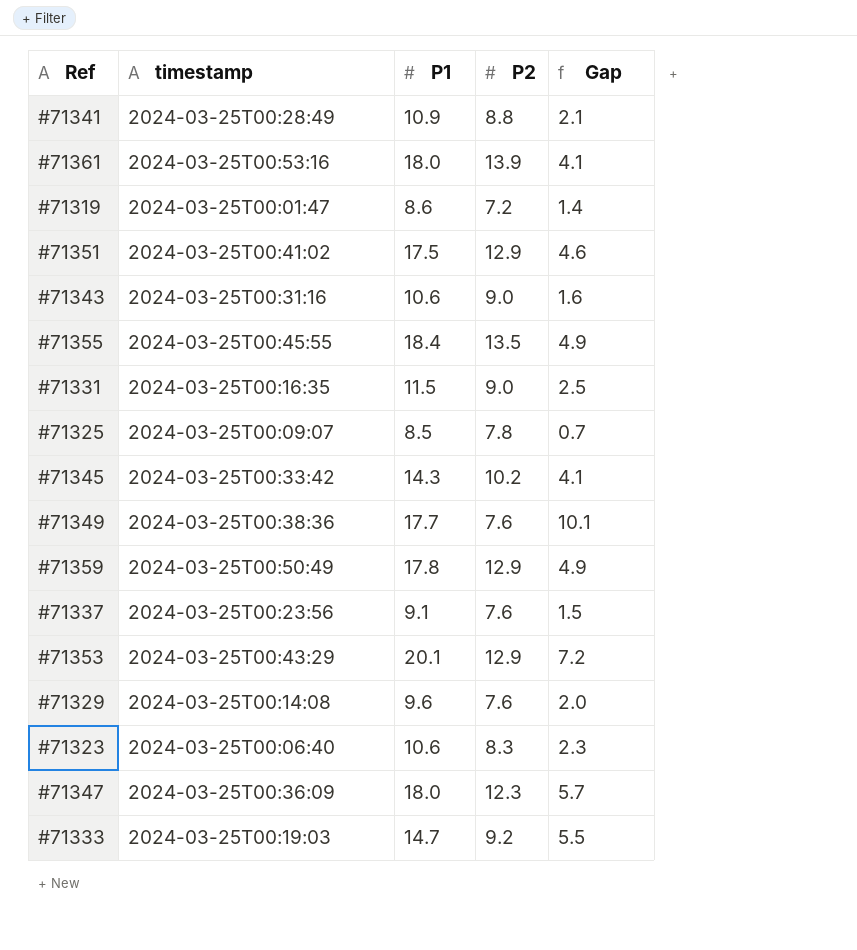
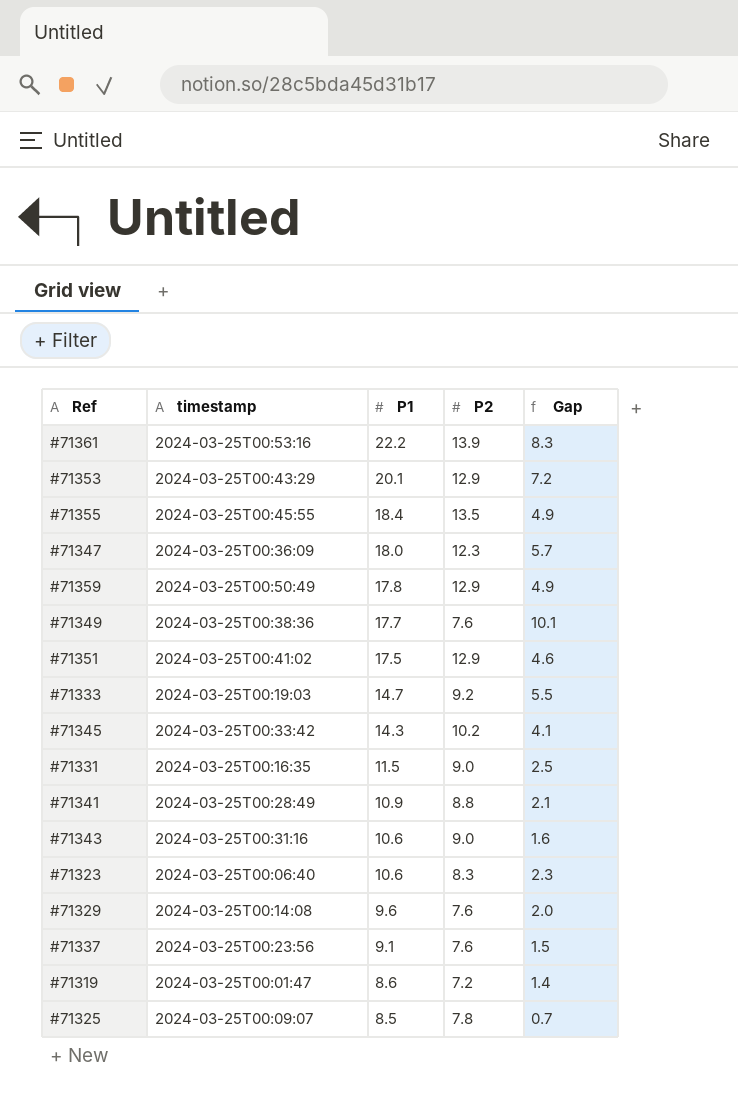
row order: none -> P1 descending
#71361 | P1: 18.0 -> 22.2
#71361 | Gap: 4.1 -> 8.3

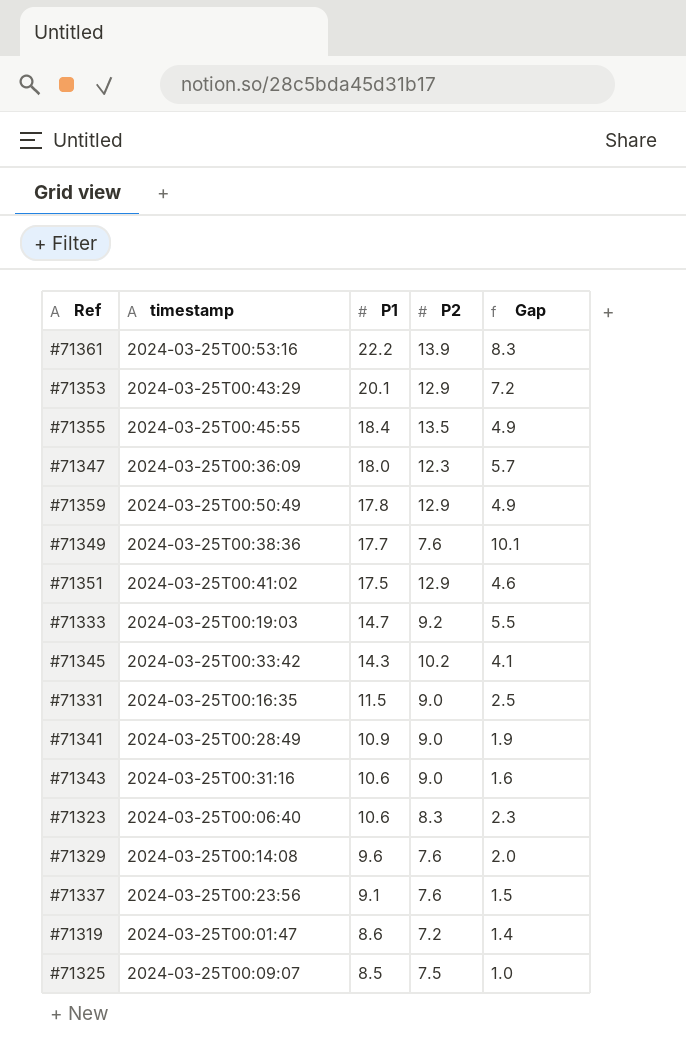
#71341 | P2: 8.8 -> 9.0
#71341 | Gap: 2.1 -> 1.9
#71325 | P2: 7.8 -> 7.5
#71325 | Gap: 0.7 -> 1.0

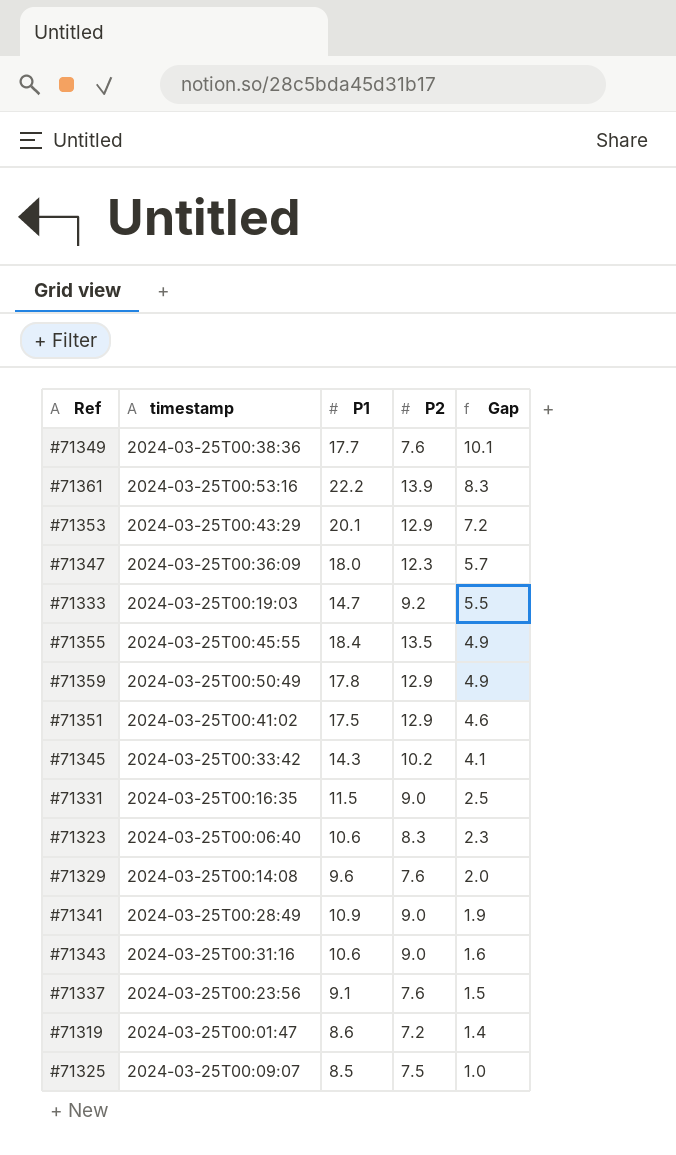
row order: P1 descending -> Gap descending

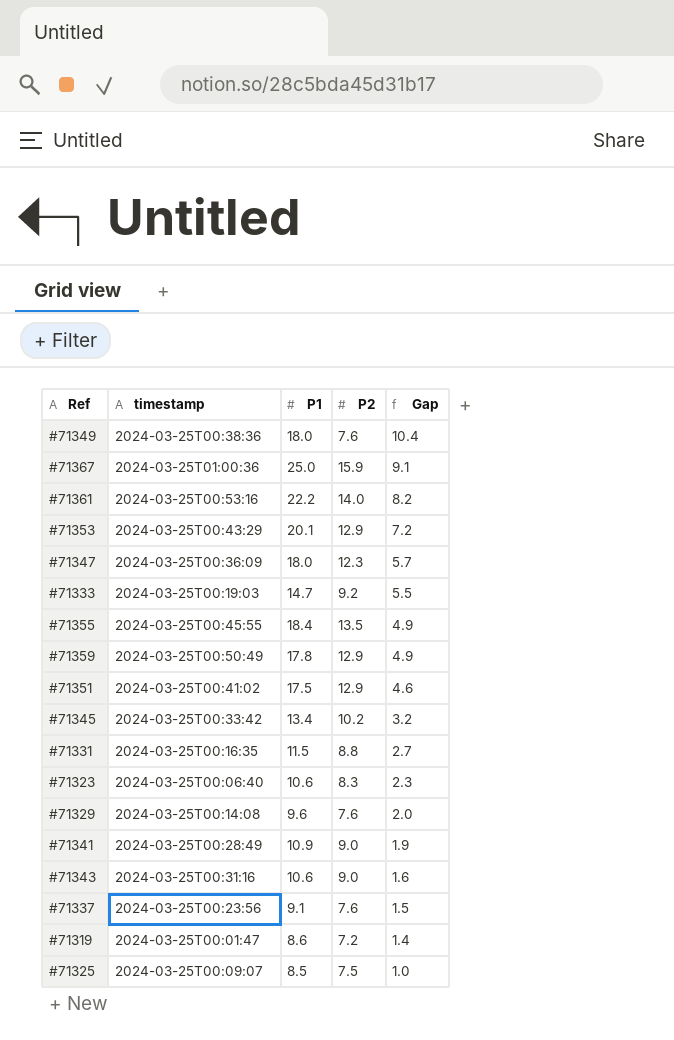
#71349 | P1: 17.7 -> 18.0
#71349 | Gap: 10.1 -> 10.4
row #71367: none -> 2024-03-25T01:00:36 | 25.0 | 15.9 | 9.1
#71361 | P2: 13.9 -> 14.0
#71361 | Gap: 8.3 -> 8.2
#71345 | P1: 14.3 -> 13.4
#71345 | Gap: 4.1 -> 3.2
#71331 | P2: 9.0 -> 8.8
#71331 | Gap: 2.5 -> 2.7

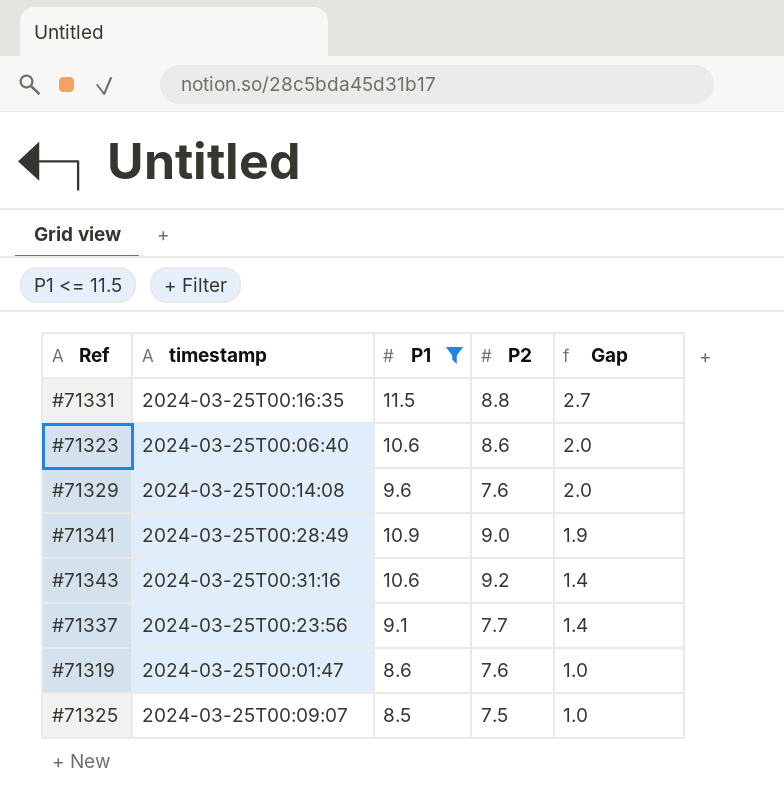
filter: none -> P1 <= 11.5
#71323 | P2: 8.3 -> 8.6
#71323 | Gap: 2.3 -> 2.0
#71343 | P2: 9.0 -> 9.2
#71343 | Gap: 1.6 -> 1.4
#71337 | P2: 7.6 -> 7.7
#71337 | Gap: 1.5 -> 1.4
#71319 | P2: 7.2 -> 7.6
#71319 | Gap: 1.4 -> 1.0

